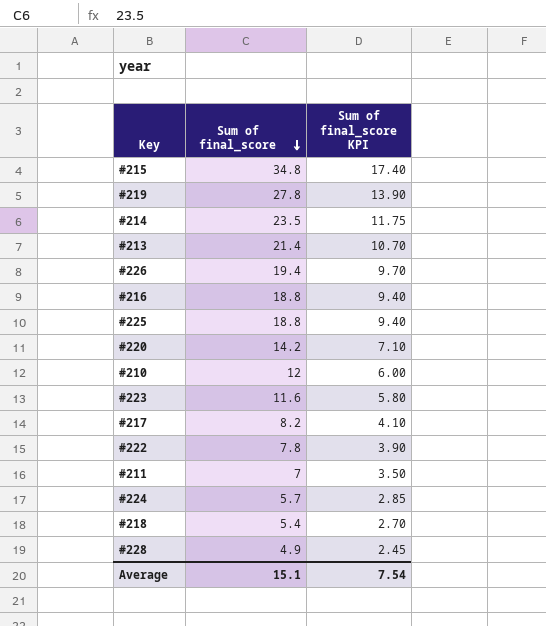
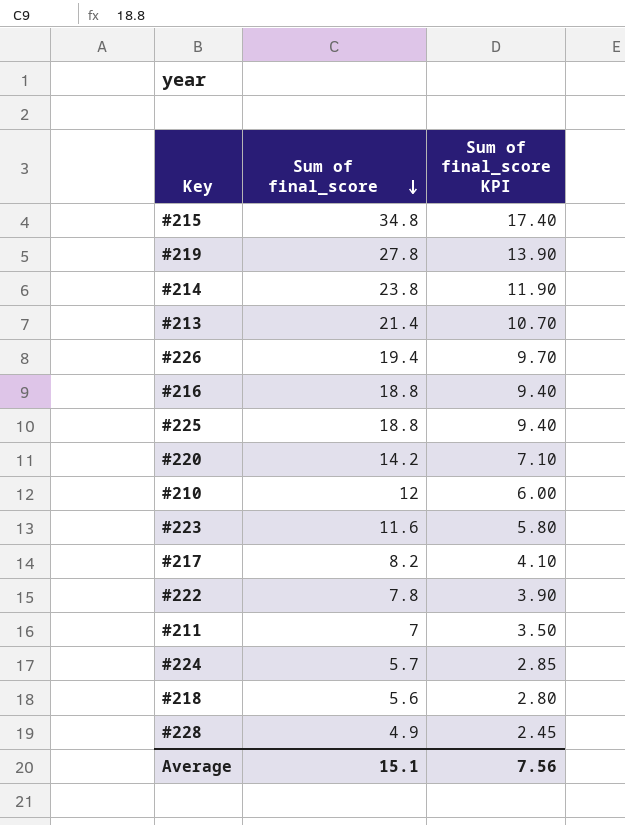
#214 | Sum of final_score: 23.5 -> 23.8
#214 | Sum of final_score KPI: 11.75 -> 11.90
#218 | Sum of final_score: 5.4 -> 5.6
#218 | Sum of final_score KPI: 2.70 -> 2.80
Average | Sum of final_score KPI: 7.54 -> 7.56

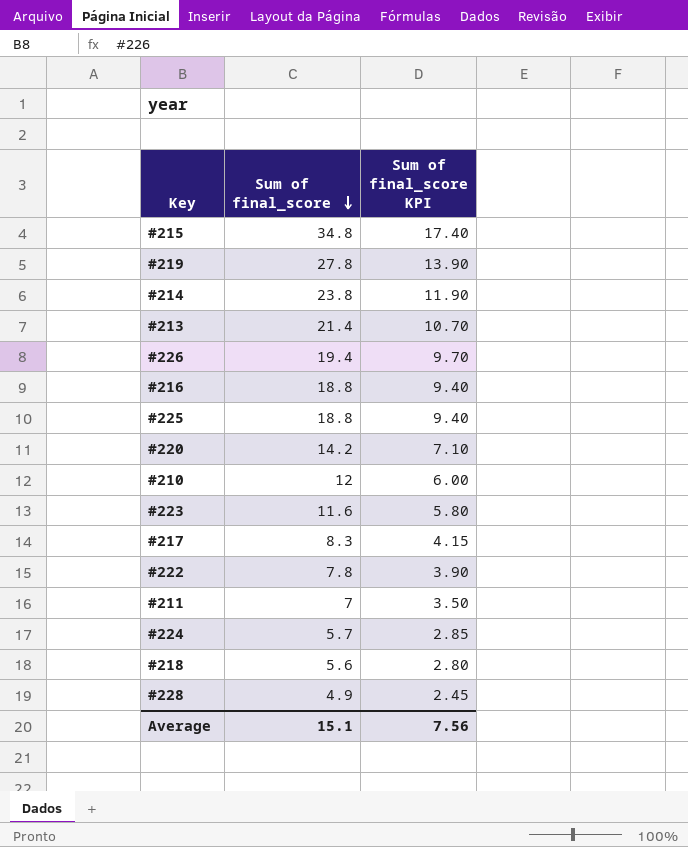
#217 | Sum of final_score: 8.2 -> 8.3
#217 | Sum of final_score KPI: 4.10 -> 4.15

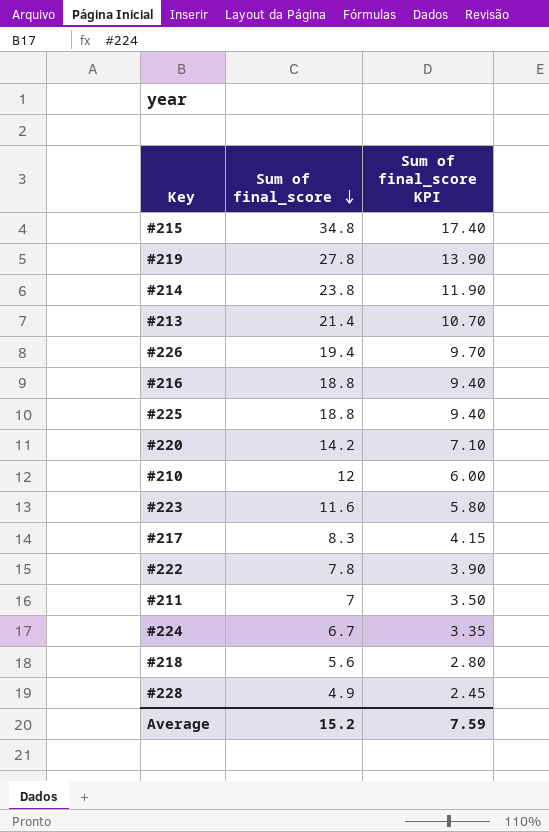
#224 | Sum of final_score: 5.7 -> 6.7
#224 | Sum of final_score KPI: 2.85 -> 3.35
Average | Sum of final_score: 15.1 -> 15.2
Average | Sum of final_score KPI: 7.56 -> 7.59

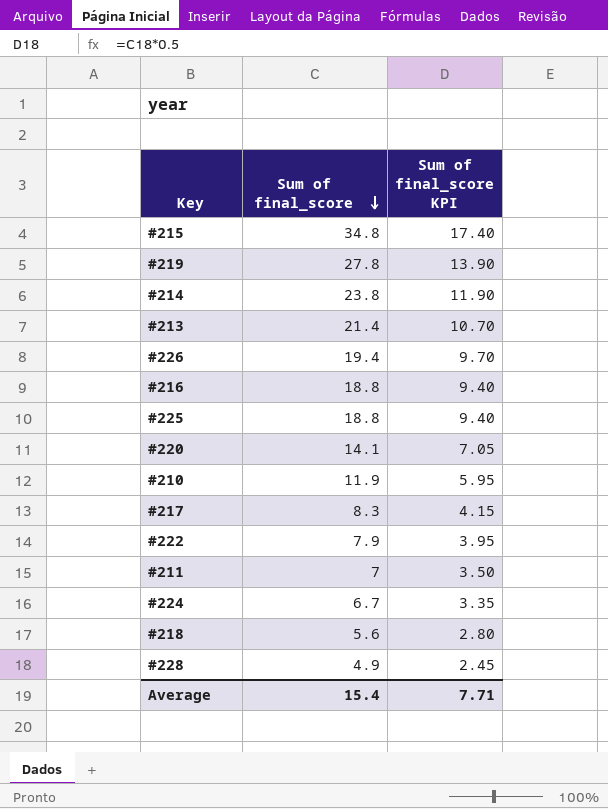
row #223: 11.6 | 5.80 -> none
#220 | Sum of final_score: 14.2 -> 14.1
#220 | Sum of final_score KPI: 7.10 -> 7.05
#210 | Sum of final_score: 12 -> 11.9
#210 | Sum of final_score KPI: 6.00 -> 5.95
#222 | Sum of final_score: 7.8 -> 7.9
#222 | Sum of final_score KPI: 3.90 -> 3.95
Average | Sum of final_score: 15.2 -> 15.4
Average | Sum of final_score KPI: 7.59 -> 7.71

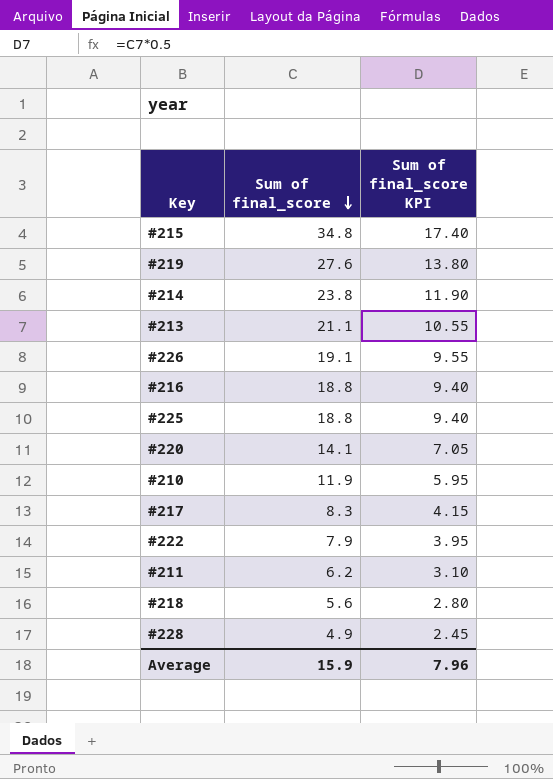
row #224: 6.7 | 3.35 -> none
#219 | Sum of final_score: 27.8 -> 27.6
#219 | Sum of final_score KPI: 13.90 -> 13.80
#213 | Sum of final_score: 21.4 -> 21.1
#213 | Sum of final_score KPI: 10.70 -> 10.55
#226 | Sum of final_score: 19.4 -> 19.1
#226 | Sum of final_score KPI: 9.70 -> 9.55
#211 | Sum of final_score: 7 -> 6.2
#211 | Sum of final_score KPI: 3.50 -> 3.10
Average | Sum of final_score: 15.4 -> 15.9
Average | Sum of final_score KPI: 7.71 -> 7.96

